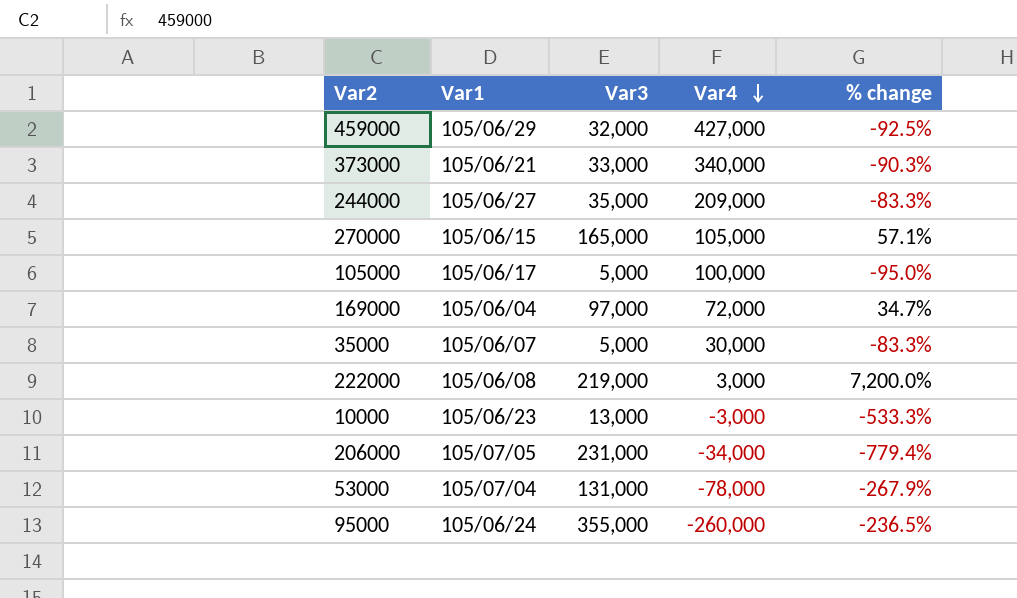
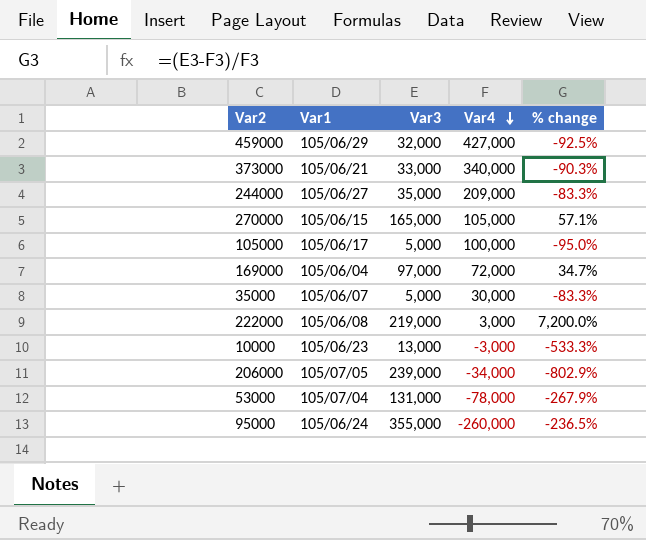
206000 | Var3: 231,000 -> 239,000
206000 | % change: -779.4% -> -802.9%

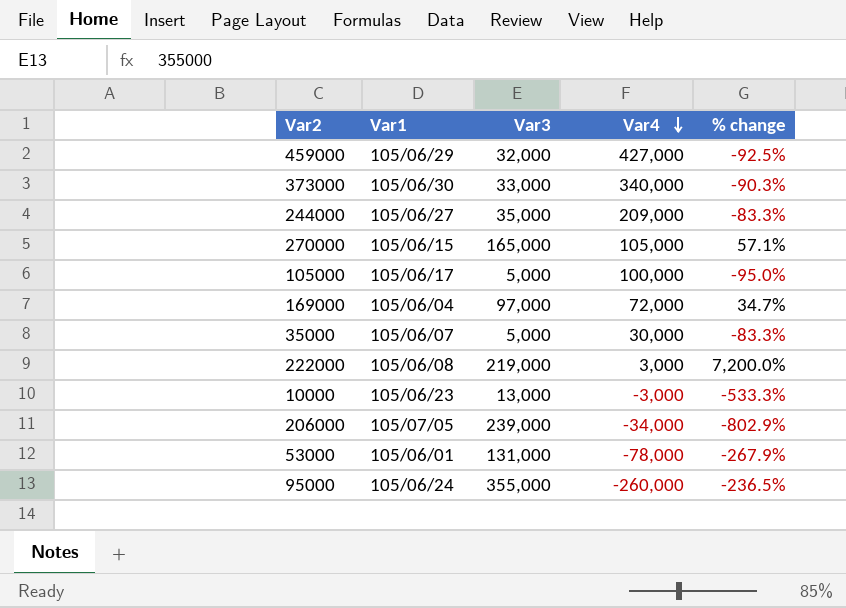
373000 | Var1: 105/06/21 -> 105/06/30
53000 | Var1: 105/07/04 -> 105/06/01

